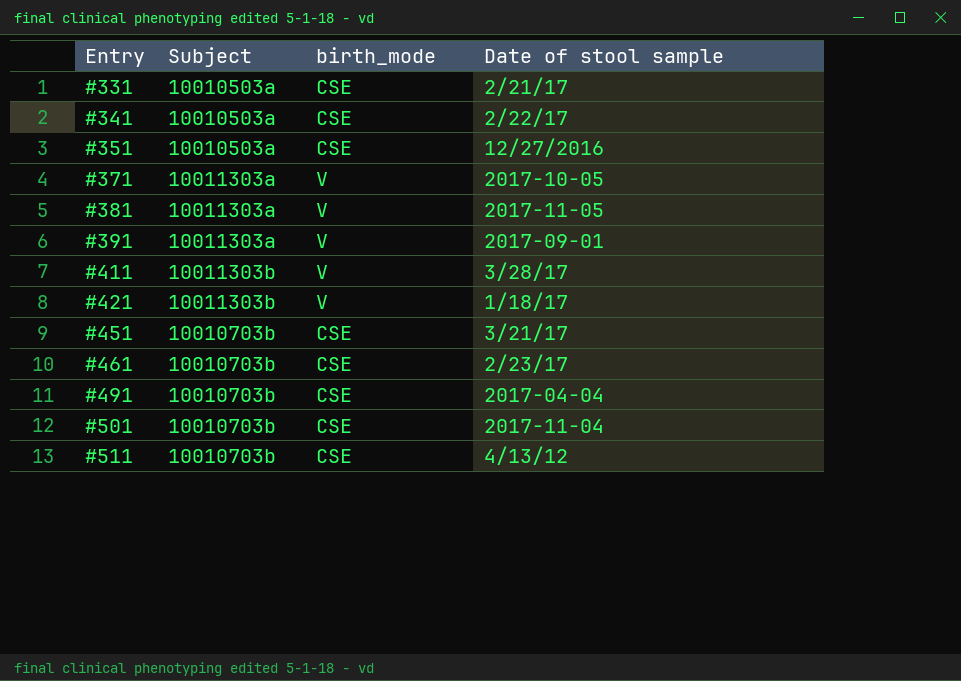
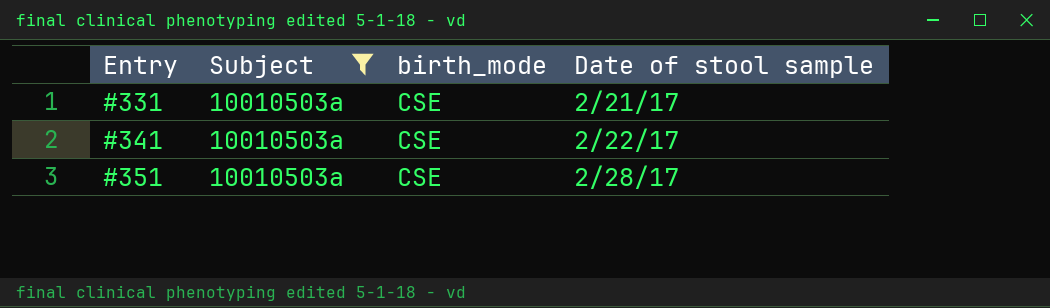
filter: none -> Subject = 10010503a
#351 | Date of stool sample: 12/27/2016 -> 2/28/17

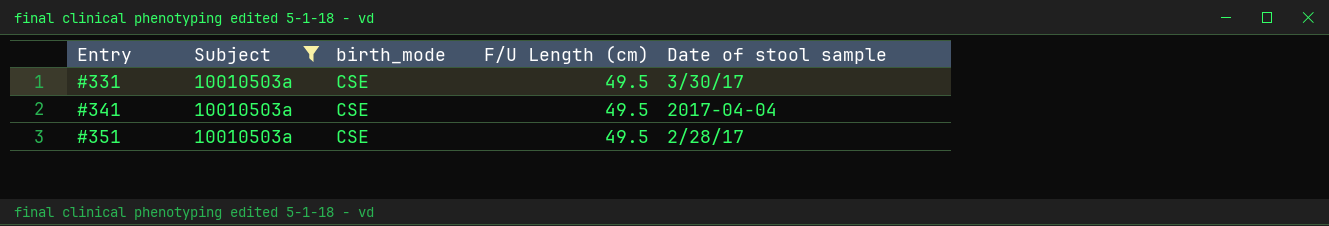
column F/U Length (cm) | position: none -> 4
#331 | Date of stool sample: 2/21/17 -> 3/30/17
#341 | Date of stool sample: 2/22/17 -> 2017-04-04

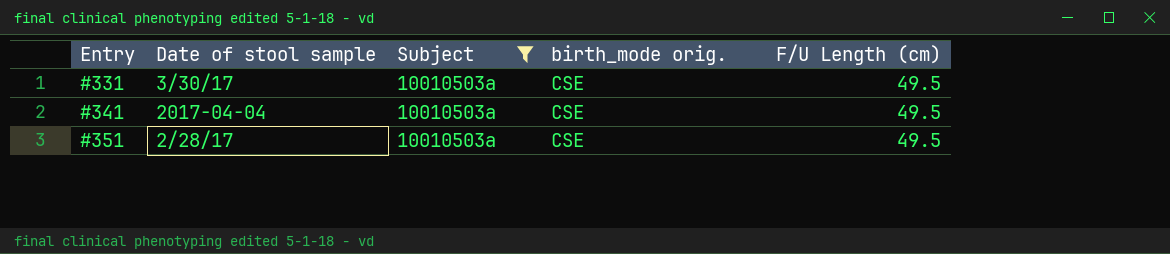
column Date of stool sample | position: 5 -> 2
column name: birth_mode -> birth_mode orig.

